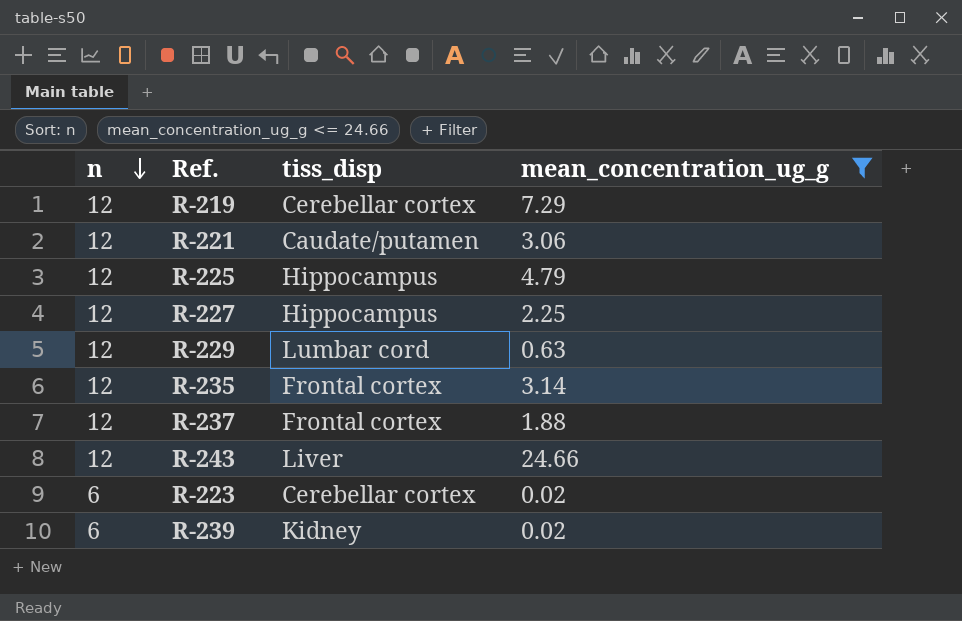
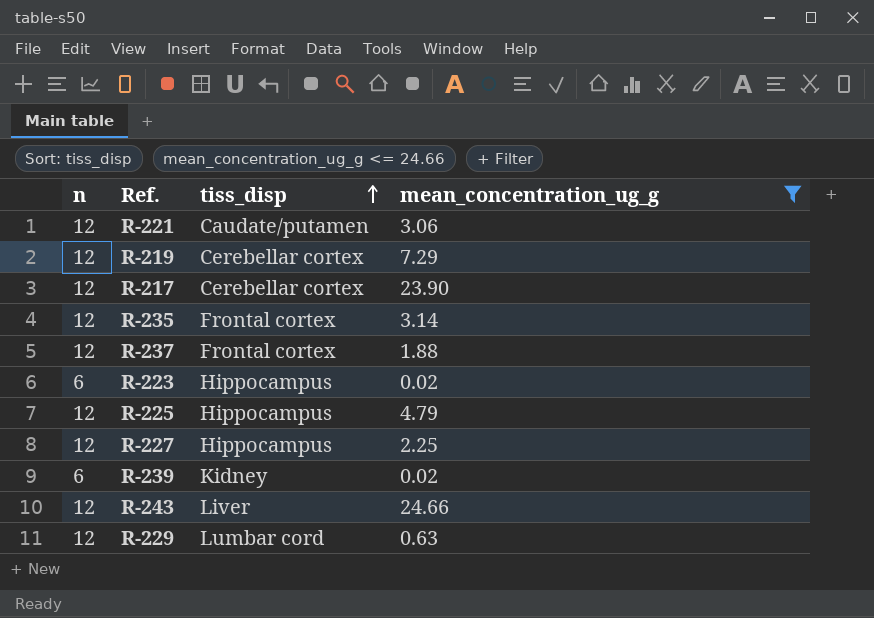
row order: n descending -> tiss_disp ascending
row R-217: none -> 12 | Cerebellar cortex | 23.90
R-223 | tiss_disp: Cerebellar cortex -> Hippocampus

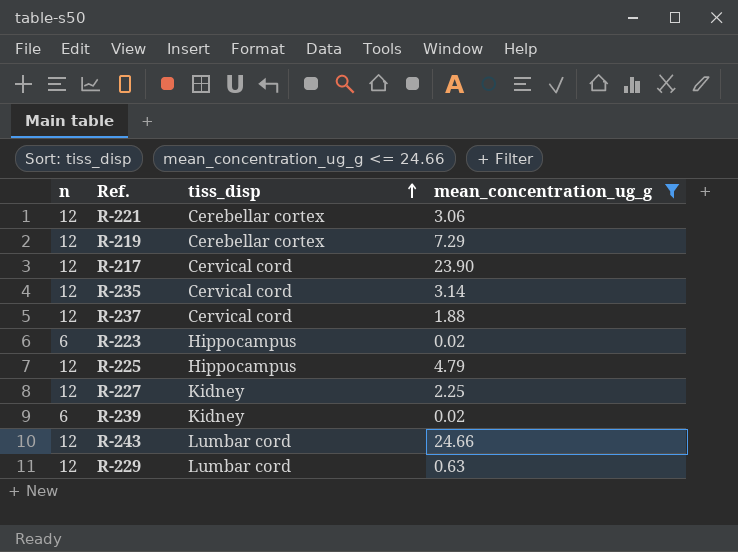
R-221 | tiss_disp: Caudate/putamen -> Cerebellar cortex
R-217 | tiss_disp: Cerebellar cortex -> Cervical cord
R-235 | tiss_disp: Frontal cortex -> Cervical cord
R-237 | tiss_disp: Frontal cortex -> Cervical cord
R-227 | tiss_disp: Hippocampus -> Kidney
R-243 | tiss_disp: Liver -> Lumbar cord

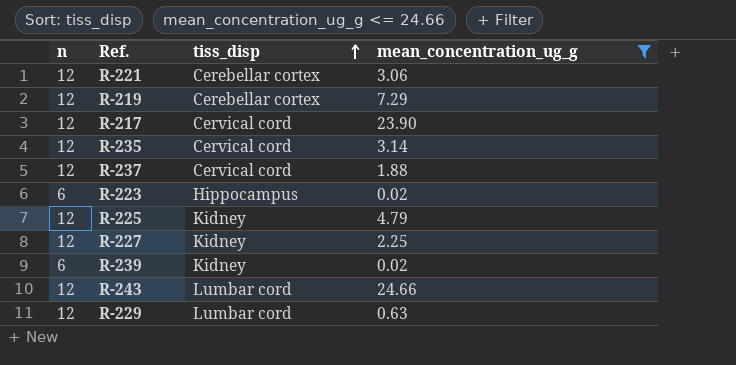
R-225 | tiss_disp: Hippocampus -> Kidney

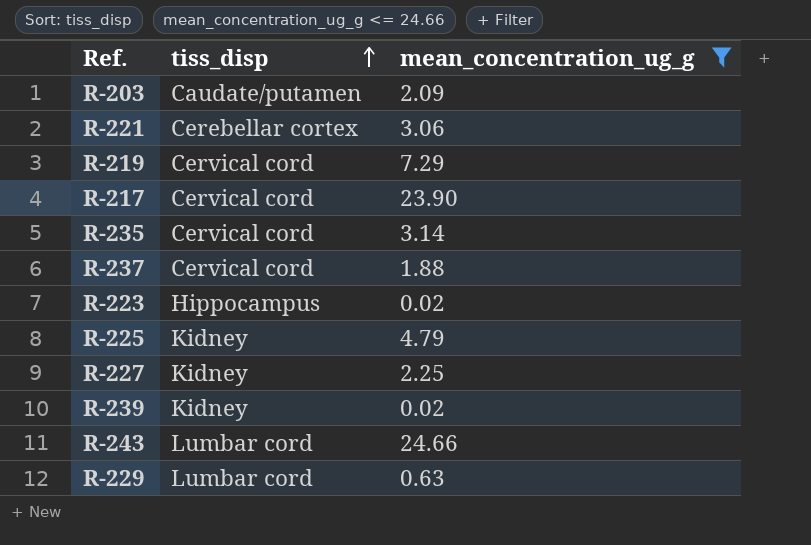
column n | position: 1 -> none
row R-203: none -> Caudate/putamen | 2.09
R-219 | tiss_disp: Cerebellar cortex -> Cervical cord

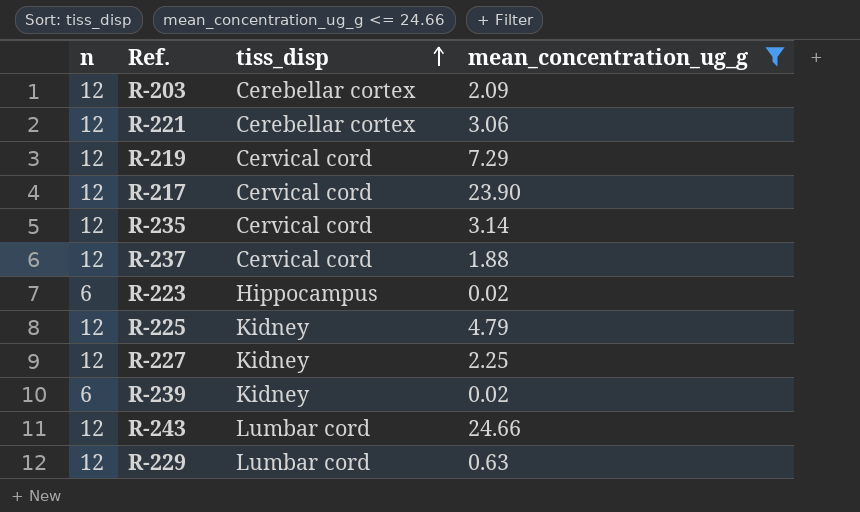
column n | position: none -> 1
R-203 | tiss_disp: Caudate/putamen -> Cerebellar cortex

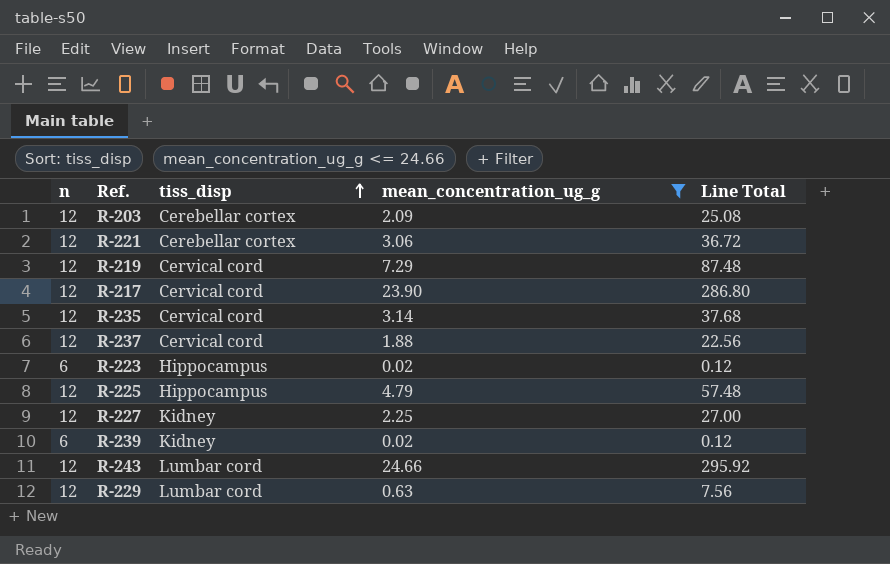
column Line Total | formula: none -> [n] * [mean_concentration_ug_g]
R-225 | tiss_disp: Kidney -> Hippocampus

